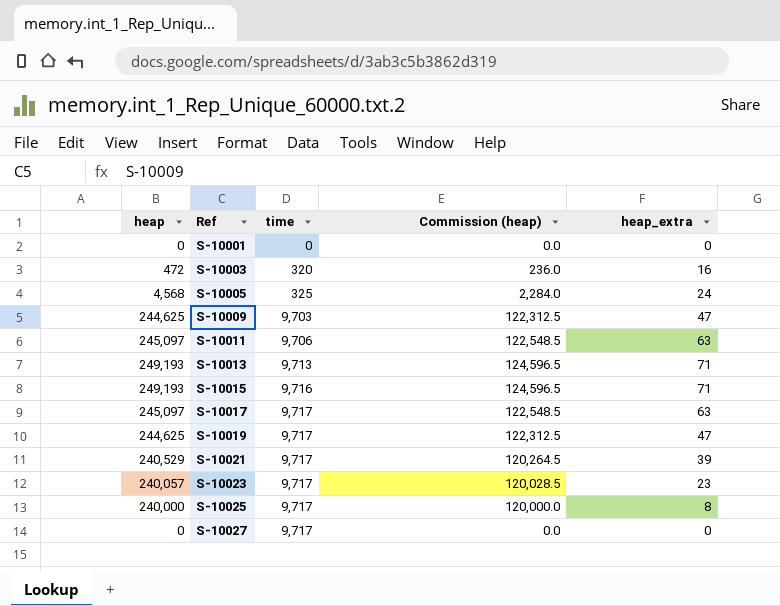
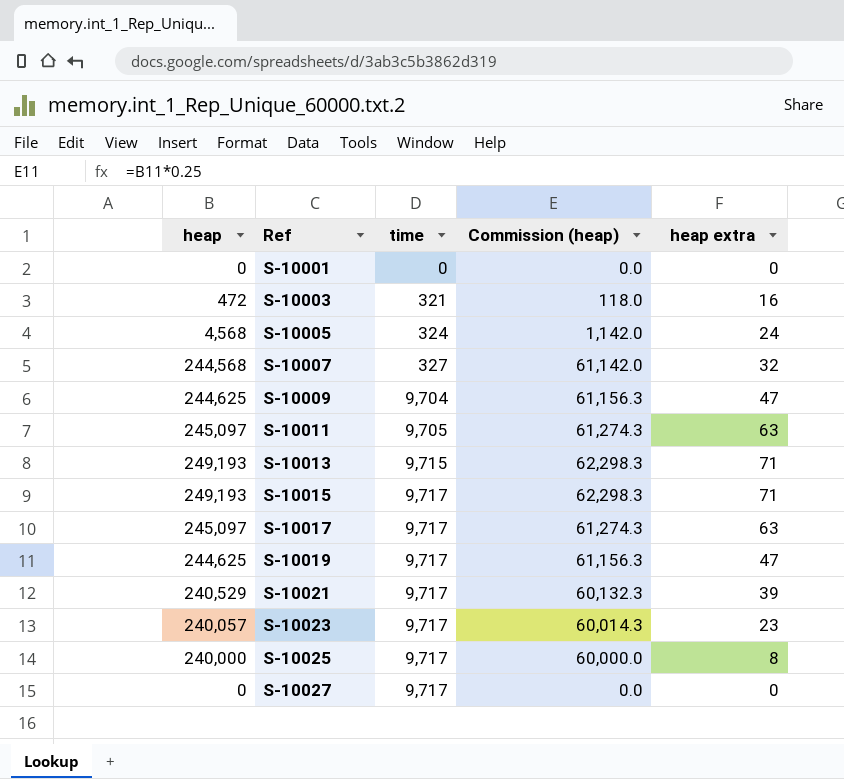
column Commission (heap) | formula: [heap] * 0.5 -> [heap] * 0.25
column name: heap_extra -> heap extra
S-10003 | time: 320 -> 321
S-10005 | time: 325 -> 324
row S-10007: none -> 244,568 | 327 | 61,142.0 | 32
S-10009 | time: 9,703 -> 9,704
S-10011 | time: 9,706 -> 9,705
S-10013 | time: 9,713 -> 9,715
S-10015 | time: 9,716 -> 9,717

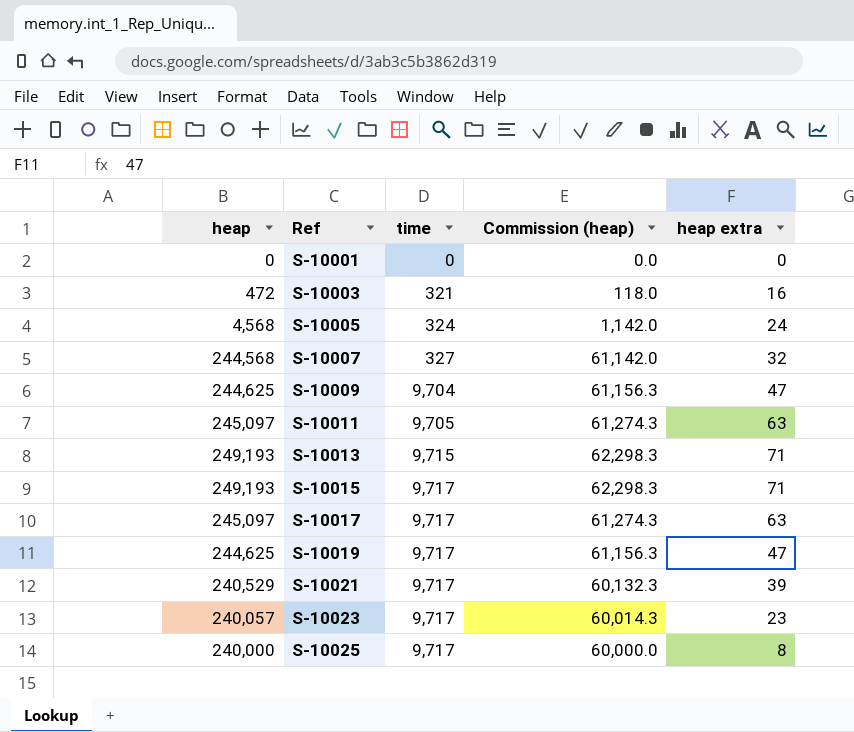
row S-10027: 0 | 9,717 | 0.0 | 0 -> none

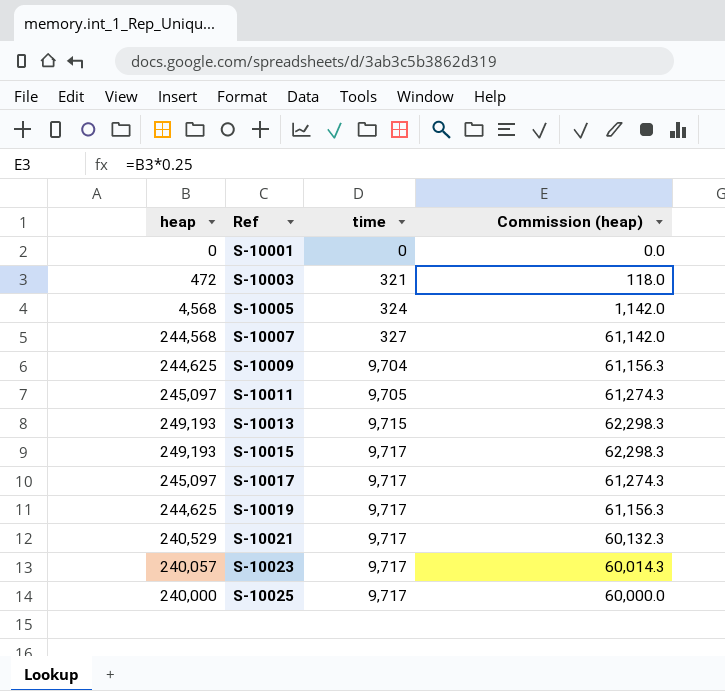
column heap extra | position: 5 -> none

